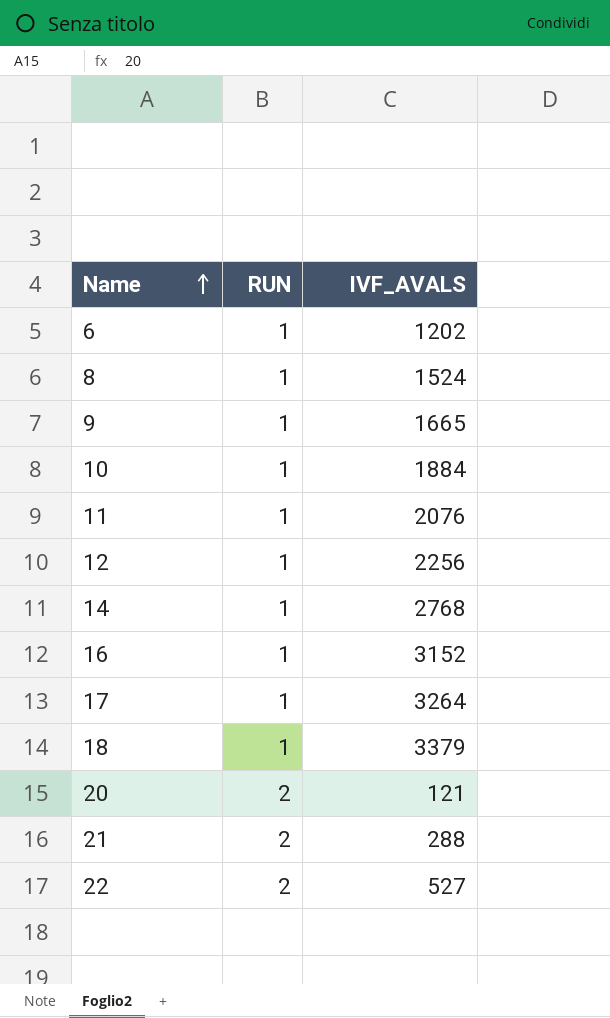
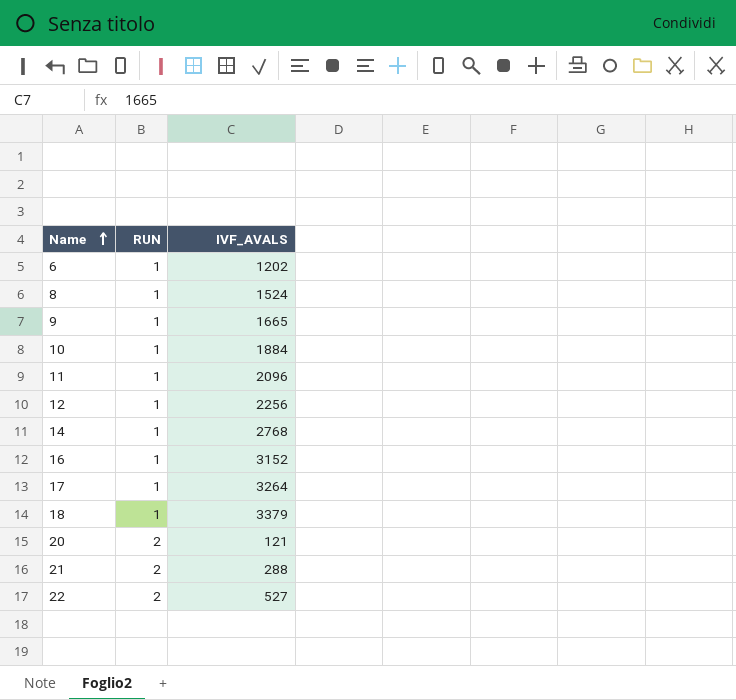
11 | IVF_AVALS: 2076 -> 2096

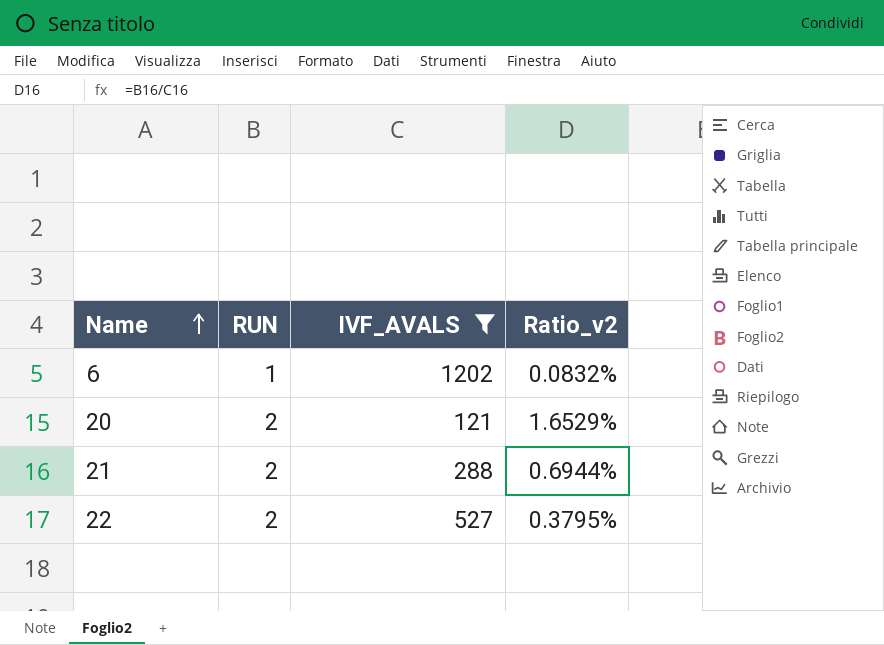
filter: none -> IVF_AVALS <= 1202
column Ratio_v2 | formula: none -> [RUN] / [IVF_AVALS]

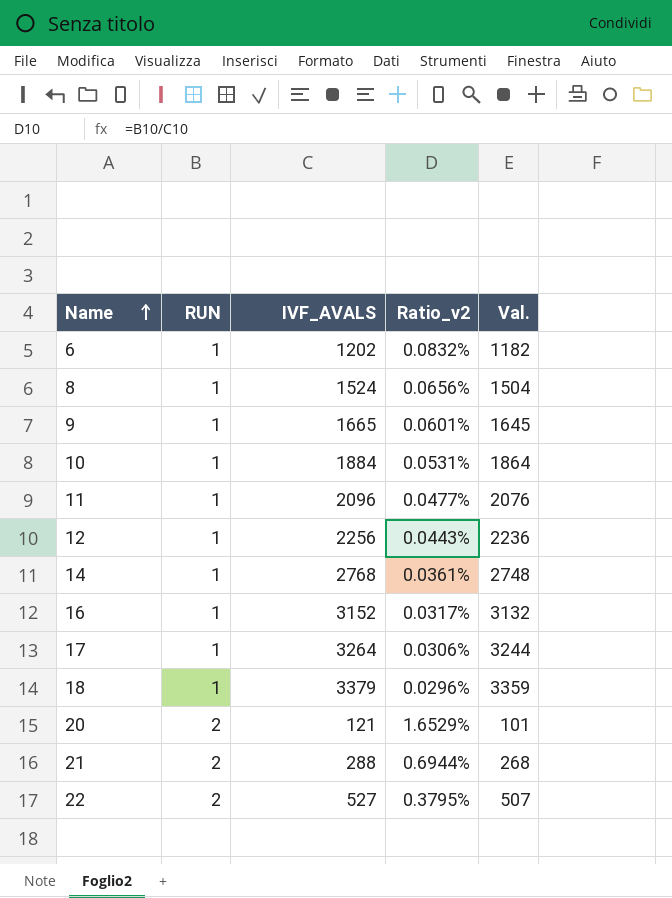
filter: IVF_AVALS <= 1202 -> none
column Val. | formula: none -> [IVF_AVALS] - 20

